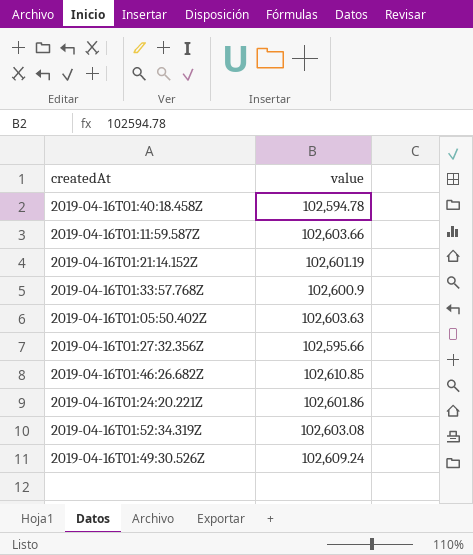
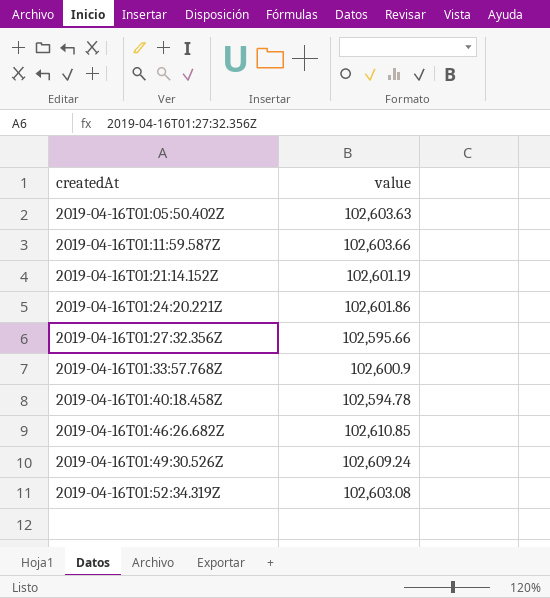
row order: none -> createdAt ascending

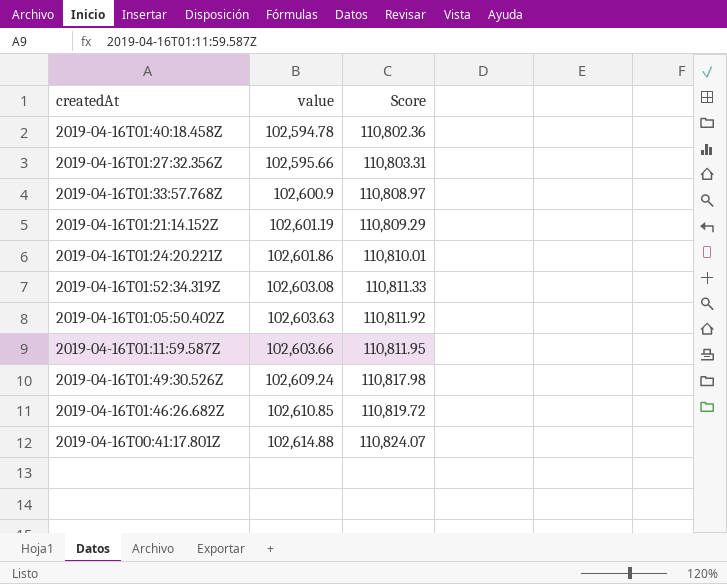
row order: createdAt ascending -> value ascending
column Score | formula: none -> [value] * 1.08
row 2019-04-16T00:41:17.801Z: none -> 102,614.88 | 110,824.07

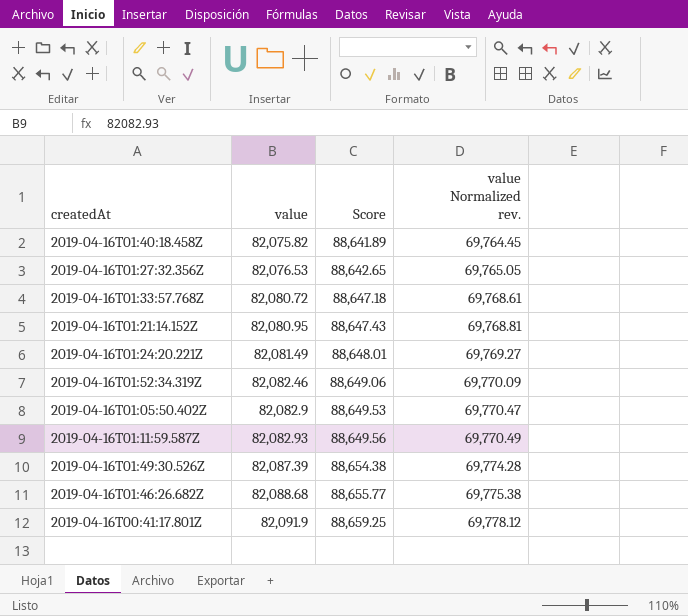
column value Normalized rev. | formula: none -> [value] * 0.85
2019-04-16T01:40:18.458Z | value: 102,594.78 -> 82,075.82
2019-04-16T01:40:18.458Z | Score: 110,802.36 -> 88,641.89
2019-04-16T01:27:32.356Z | value: 102,595.66 -> 82,076.53
2019-04-16T01:27:32.356Z | Score: 110,803.31 -> 88,642.65
2019-04-16T01:33:57.768Z | value: 102,600.9 -> 82,080.72
2019-04-16T01:33:57.768Z | Score: 110,808.97 -> 88,647.18
2019-04-16T01:21:14.152Z | value: 102,601.19 -> 82,080.95
2019-04-16T01:21:14.152Z | Score: 110,809.29 -> 88,647.43
2019-04-16T01:24:20.221Z | value: 102,601.86 -> 82,081.49
2019-04-16T01:24:20.221Z | Score: 110,810.01 -> 88,648.01
2019-04-16T01:52:34.319Z | value: 102,603.08 -> 82,082.46
2019-04-16T01:52:34.319Z | Score: 110,811.33 -> 88,649.06
2019-04-16T01:05:50.402Z | value: 102,603.63 -> 82,082.9
2019-04-16T01:05:50.402Z | Score: 110,811.92 -> 88,649.53
2019-04-16T01:11:59.587Z | value: 102,603.66 -> 82,082.93
2019-04-16T01:11:59.587Z | Score: 110,811.95 -> 88,649.56
2019-04-16T01:49:30.526Z | value: 102,609.24 -> 82,087.39
2019-04-16T01:49:30.526Z | Score: 110,817.98 -> 88,654.38
2019-04-16T01:46:26.682Z | value: 102,610.85 -> 82,088.68
2019-04-16T01:46:26.682Z | Score: 110,819.72 -> 88,655.77
2019-04-16T00:41:17.801Z | value: 102,614.88 -> 82,091.9
2019-04-16T00:41:17.801Z | Score: 110,824.07 -> 88,659.25

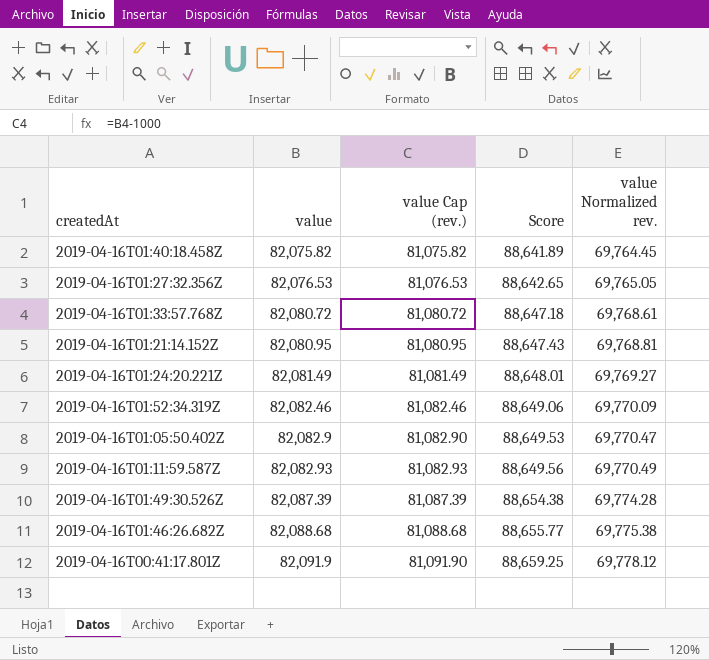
column value Cap (rev.) | formula: none -> [value] - 1000

